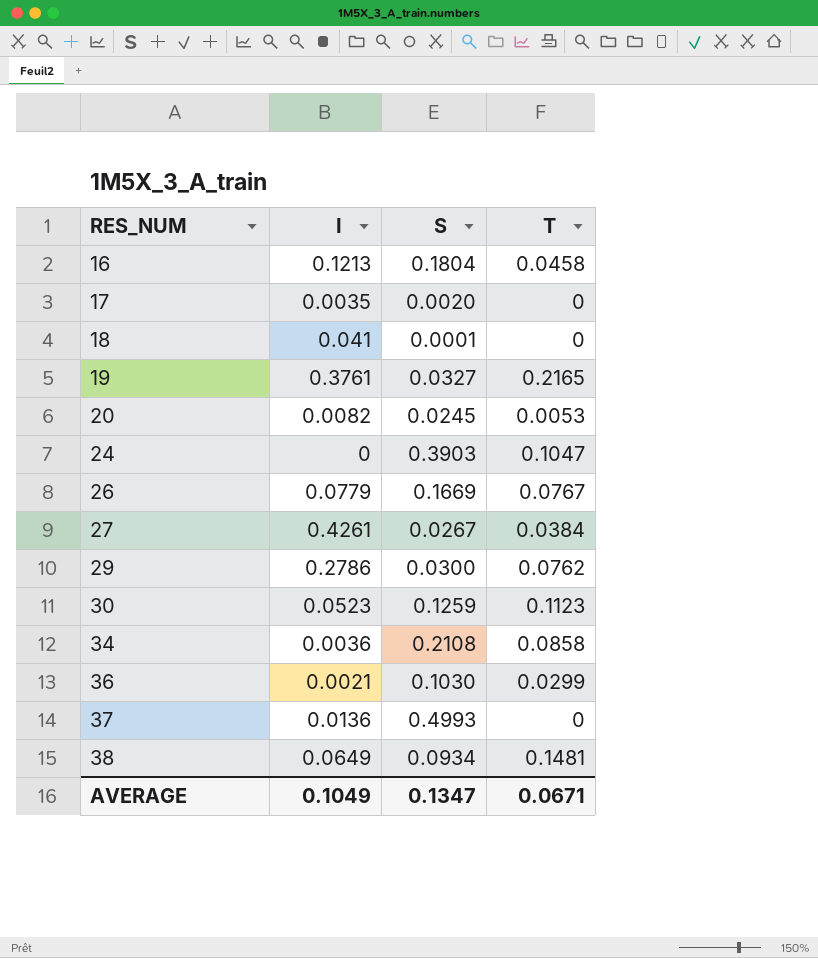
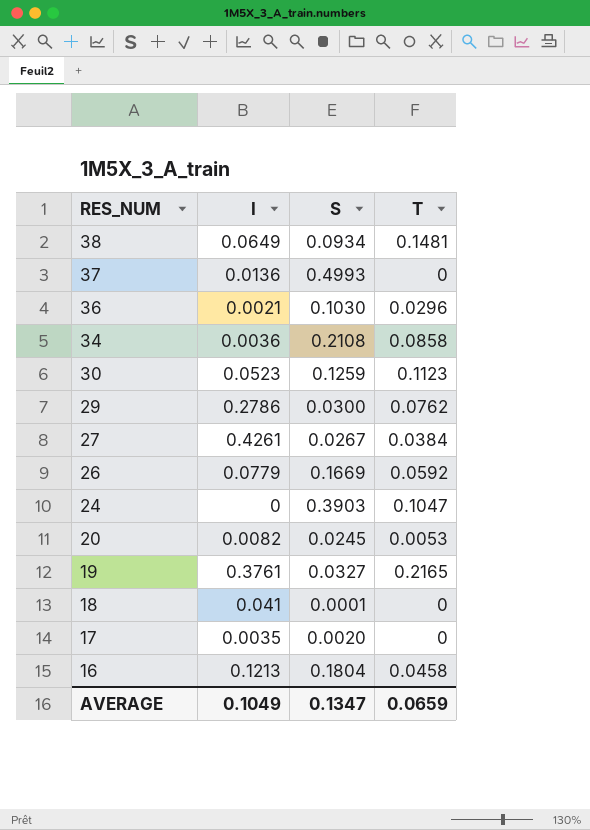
row order: RES_NUM ascending -> RES_NUM descending
36 | T: 0.0299 -> 0.0296
26 | T: 0.0767 -> 0.0592
AVERAGE | T: 0.0671 -> 0.0659

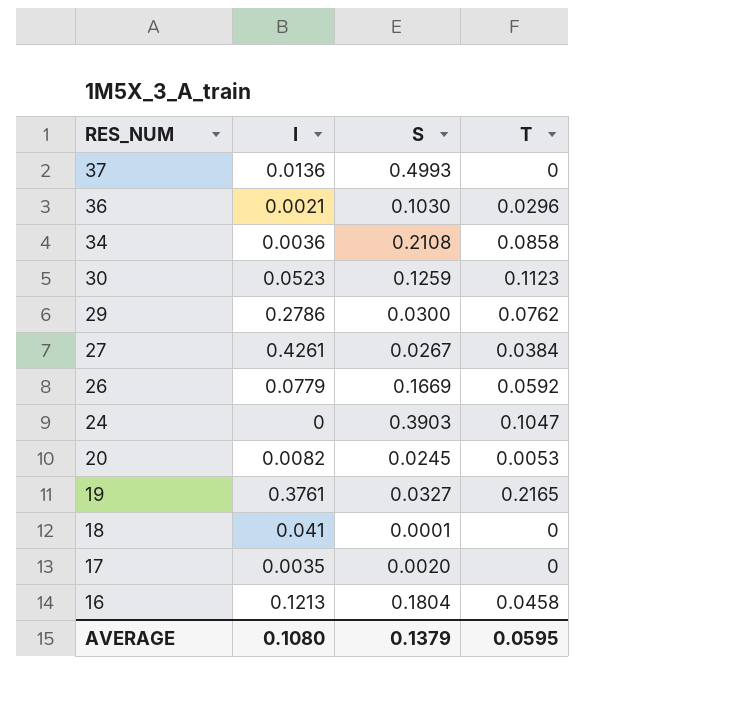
row 38: 0.0649 | 0.0934 | 0.1481 -> none
AVERAGE | I: 0.1049 -> 0.1080
AVERAGE | S: 0.1347 -> 0.1379
AVERAGE | T: 0.0659 -> 0.0595

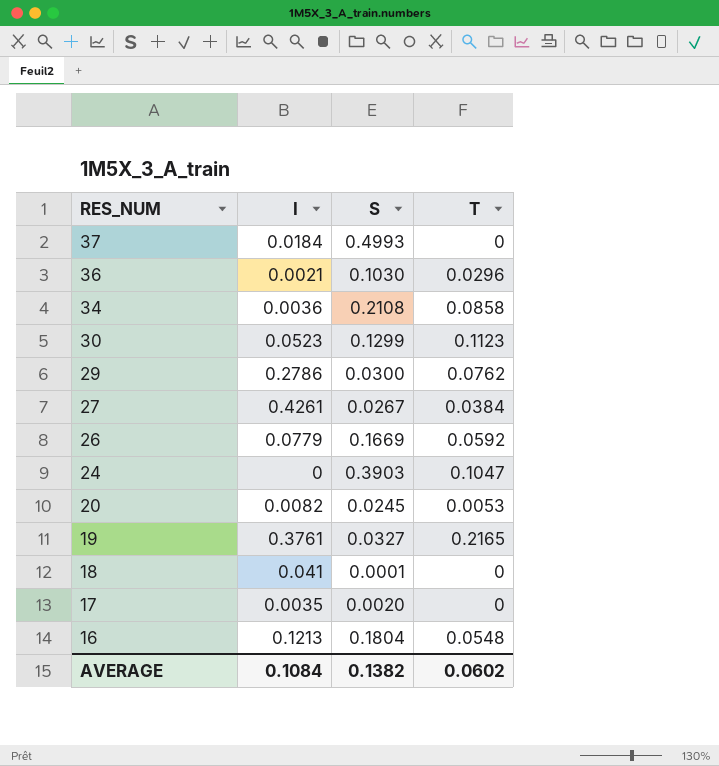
37 | I: 0.0136 -> 0.0184
30 | S: 0.1259 -> 0.1299
16 | T: 0.0458 -> 0.0548
AVERAGE | I: 0.1080 -> 0.1084
AVERAGE | S: 0.1379 -> 0.1382
AVERAGE | T: 0.0595 -> 0.0602

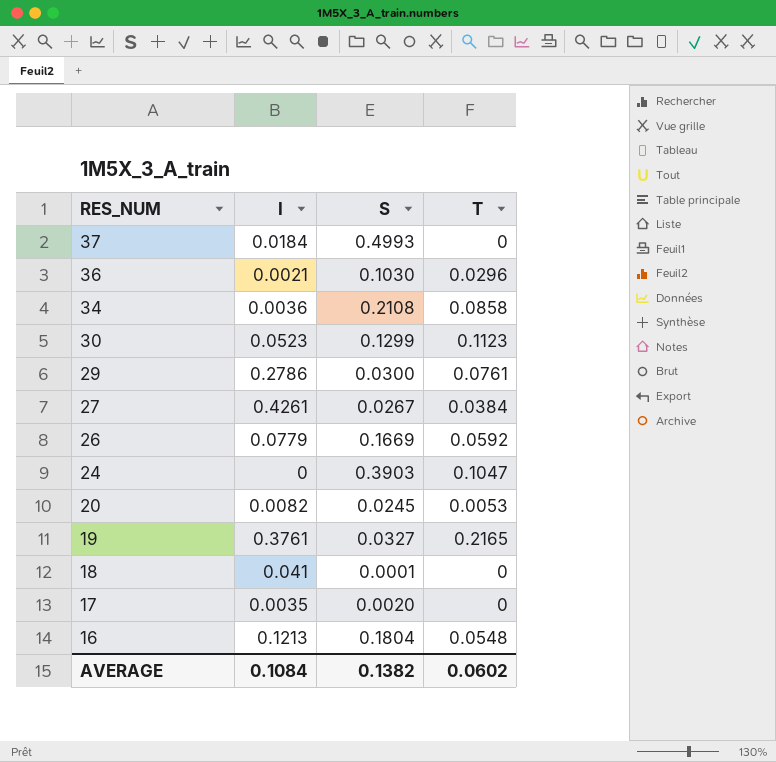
29 | T: 0.0762 -> 0.0761

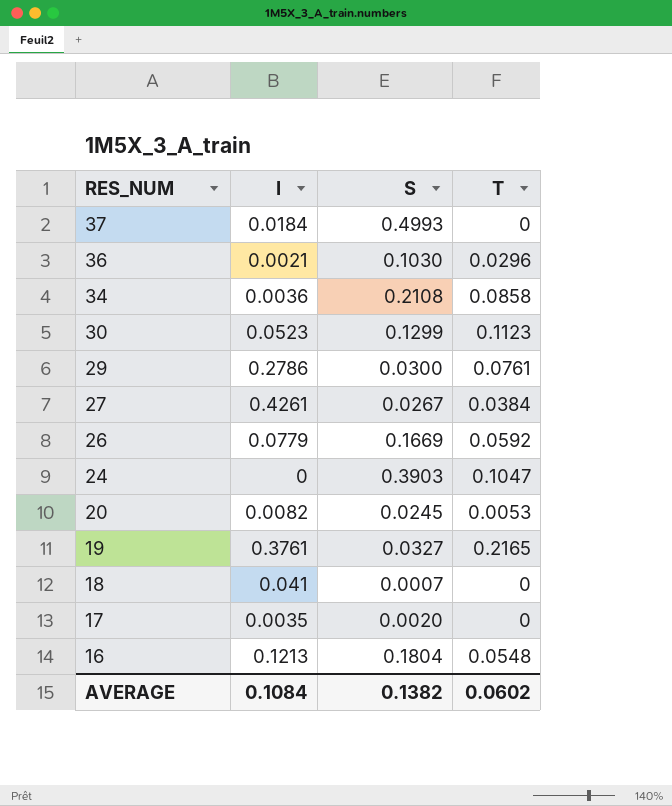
18 | S: 0.0001 -> 0.0007

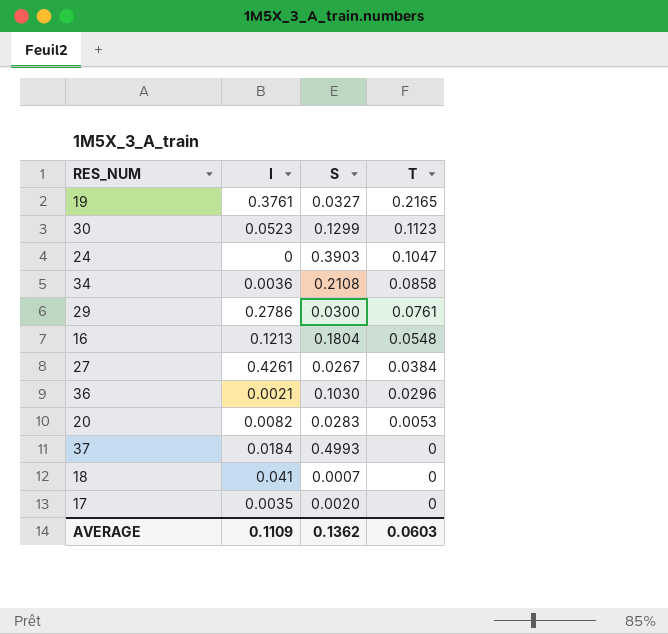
row order: RES_NUM descending -> T descending
row 26: 0.0779 | 0.1669 | 0.0592 -> none
20 | S: 0.0245 -> 0.0283
AVERAGE | I: 0.1084 -> 0.1109
AVERAGE | S: 0.1382 -> 0.1362
AVERAGE | T: 0.0602 -> 0.0603

